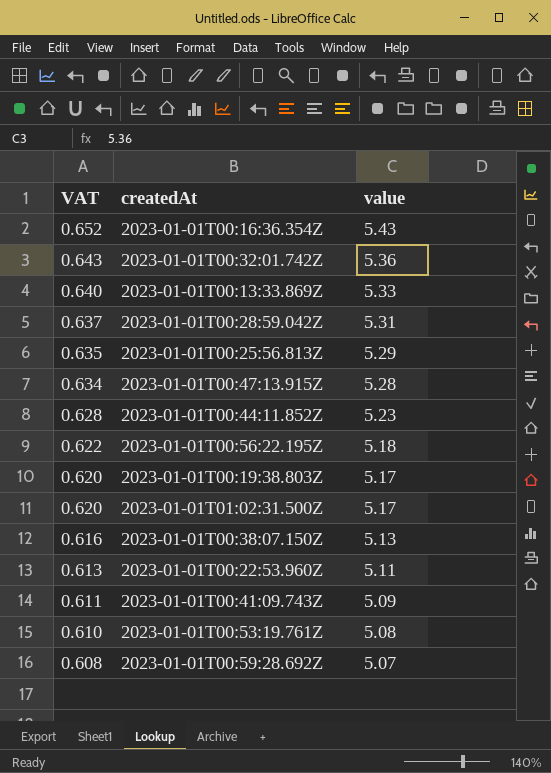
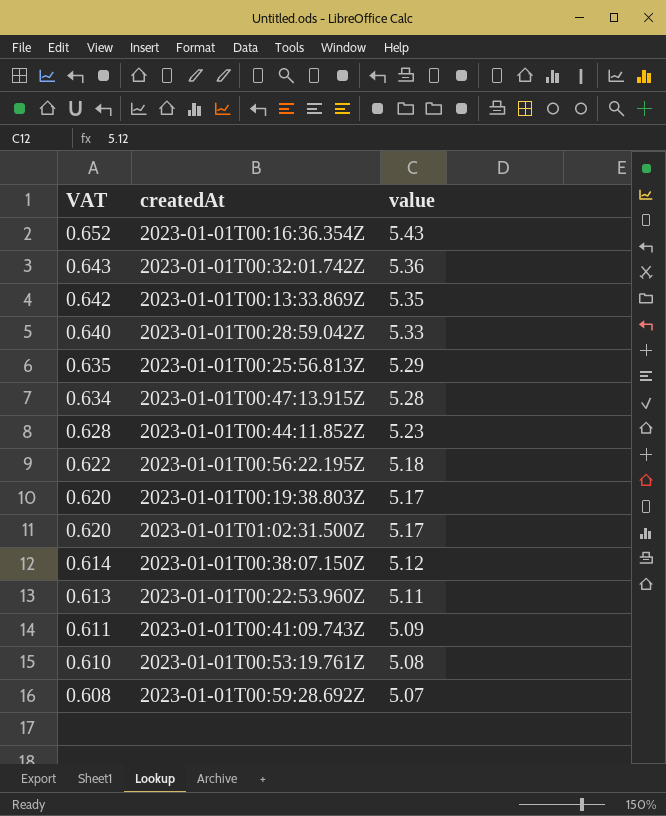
2023-01-01T00:13:33.869Z | VAT: 0.640 -> 0.642
2023-01-01T00:13:33.869Z | value: 5.33 -> 5.35
2023-01-01T00:28:59.042Z | VAT: 0.637 -> 0.640
2023-01-01T00:28:59.042Z | value: 5.31 -> 5.33
2023-01-01T00:38:07.150Z | VAT: 0.616 -> 0.614
2023-01-01T00:38:07.150Z | value: 5.13 -> 5.12

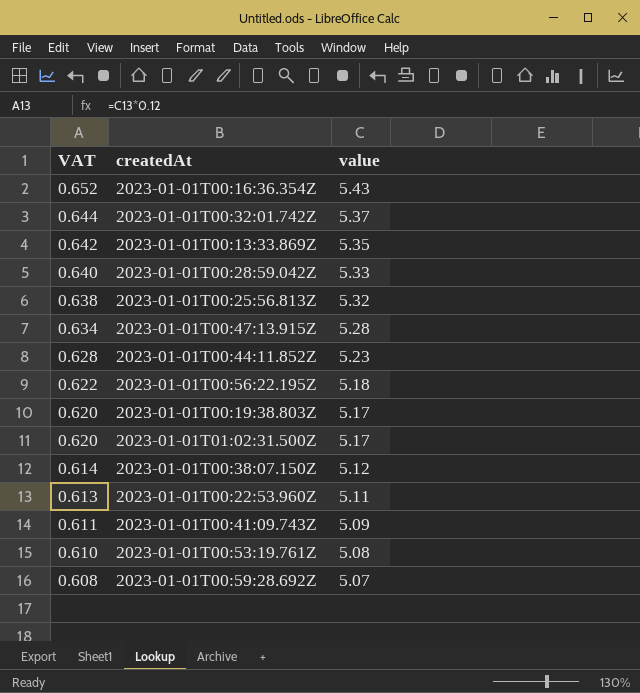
2023-01-01T00:32:01.742Z | VAT: 0.643 -> 0.644
2023-01-01T00:32:01.742Z | value: 5.36 -> 5.37
2023-01-01T00:25:56.813Z | VAT: 0.635 -> 0.638
2023-01-01T00:25:56.813Z | value: 5.29 -> 5.32

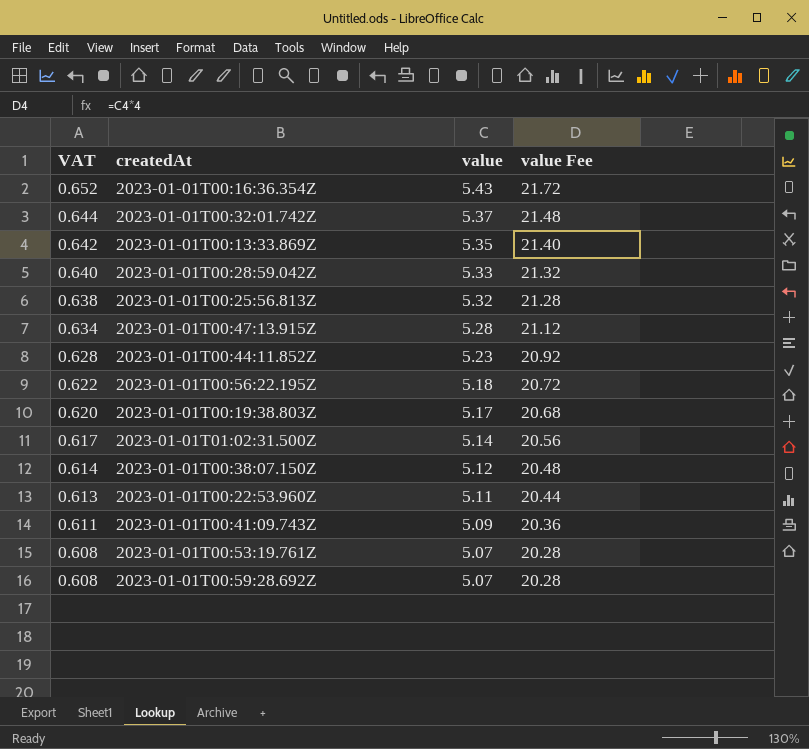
column value Fee | formula: none -> [value] * 4
2023-01-01T01:02:31.500Z | VAT: 0.620 -> 0.617
2023-01-01T01:02:31.500Z | value: 5.17 -> 5.14
2023-01-01T00:53:19.761Z | VAT: 0.610 -> 0.608
2023-01-01T00:53:19.761Z | value: 5.08 -> 5.07

